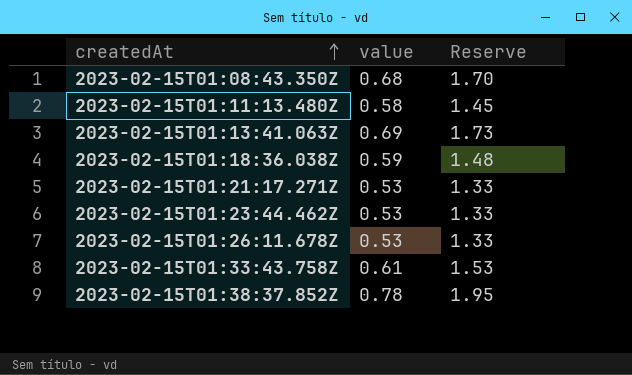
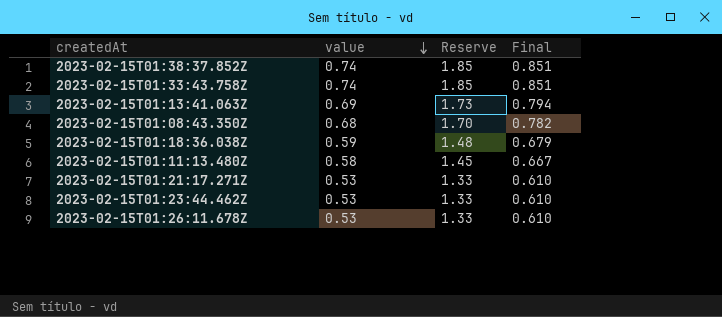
row order: createdAt ascending -> value descending
column Final | formula: none -> [value] * 1.15
2023-02-15T01:38:37.852Z | value: 0.78 -> 0.74
2023-02-15T01:38:37.852Z | Reserve: 1.95 -> 1.85
2023-02-15T01:33:43.758Z | value: 0.61 -> 0.74
2023-02-15T01:33:43.758Z | Reserve: 1.53 -> 1.85

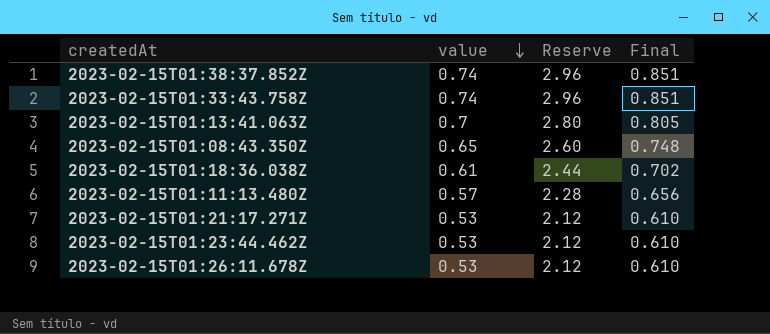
column Reserve | formula: [value] * 2.5 -> [value] * 4
2023-02-15T01:13:41.063Z | value: 0.69 -> 0.7
2023-02-15T01:13:41.063Z | Final: 0.794 -> 0.805
2023-02-15T01:08:43.350Z | value: 0.68 -> 0.65
2023-02-15T01:08:43.350Z | Final: 0.782 -> 0.748
2023-02-15T01:18:36.038Z | value: 0.59 -> 0.61
2023-02-15T01:18:36.038Z | Final: 0.679 -> 0.702
2023-02-15T01:11:13.480Z | value: 0.58 -> 0.57
2023-02-15T01:11:13.480Z | Final: 0.667 -> 0.656

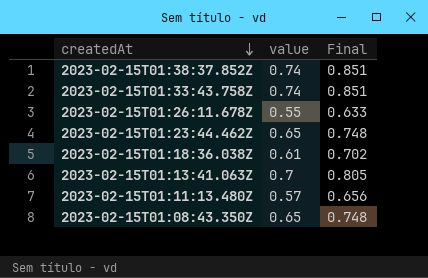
row order: value descending -> createdAt descending
column Reserve | formula: [value] * 4 -> none
row 2023-02-15T01:21:17.271Z: 0.53 | 2.12 | 0.610 -> none
2023-02-15T01:26:11.678Z | value: 0.53 -> 0.55
2023-02-15T01:26:11.678Z | Final: 0.610 -> 0.633
2023-02-15T01:23:44.462Z | value: 0.53 -> 0.65
2023-02-15T01:23:44.462Z | Final: 0.610 -> 0.748

